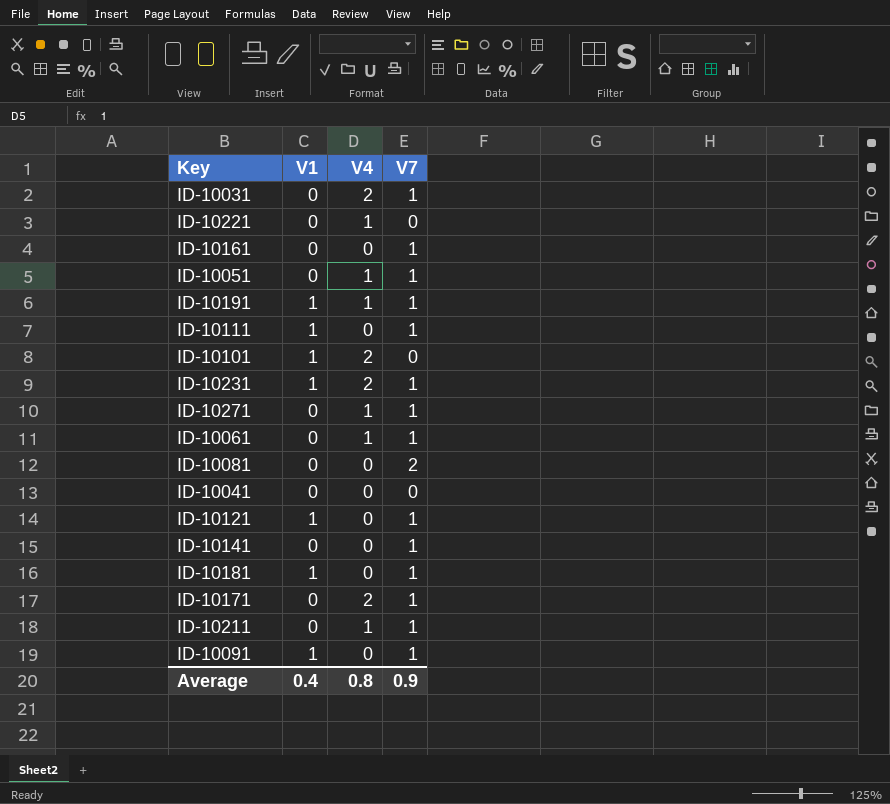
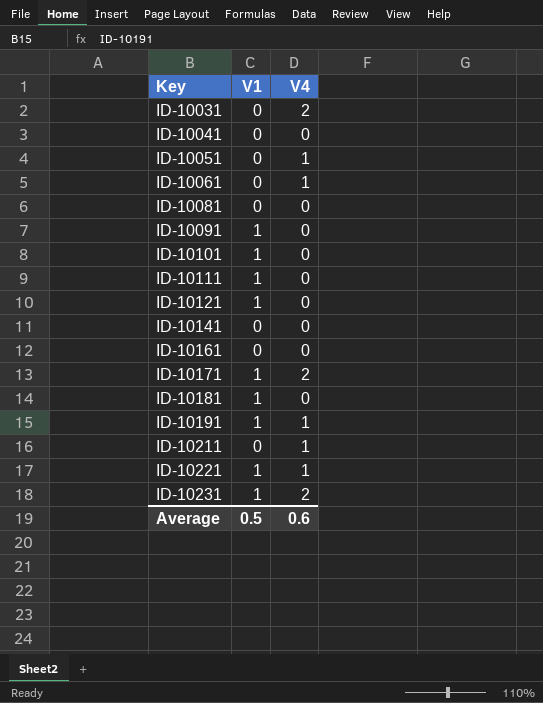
row order: none -> Key ascending
column V7 | position: 4 -> none
row ID-10271: 0 | 1 | 1 -> none
ID-10101 | V4: 2 -> 0
ID-10171 | V1: 0 -> 1
ID-10221 | V1: 0 -> 1
Average | V1: 0.4 -> 0.5
Average | V4: 0.8 -> 0.6

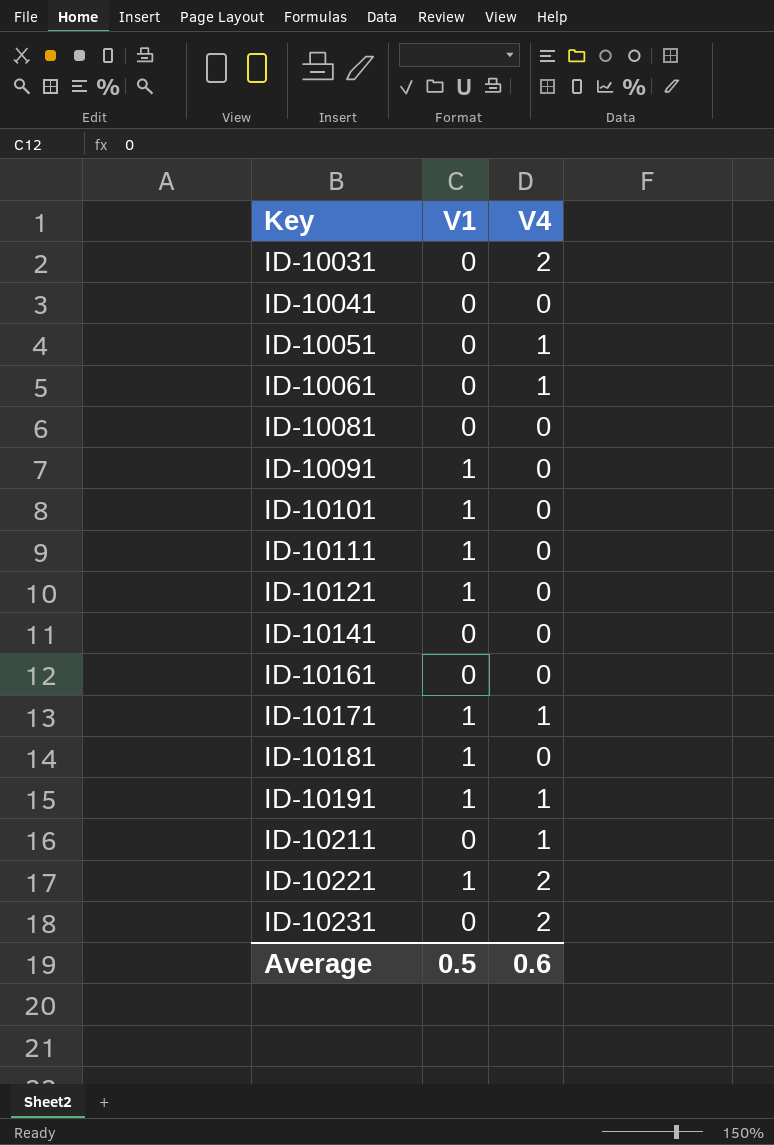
ID-10171 | V4: 2 -> 1
ID-10221 | V4: 1 -> 2
ID-10231 | V1: 1 -> 0

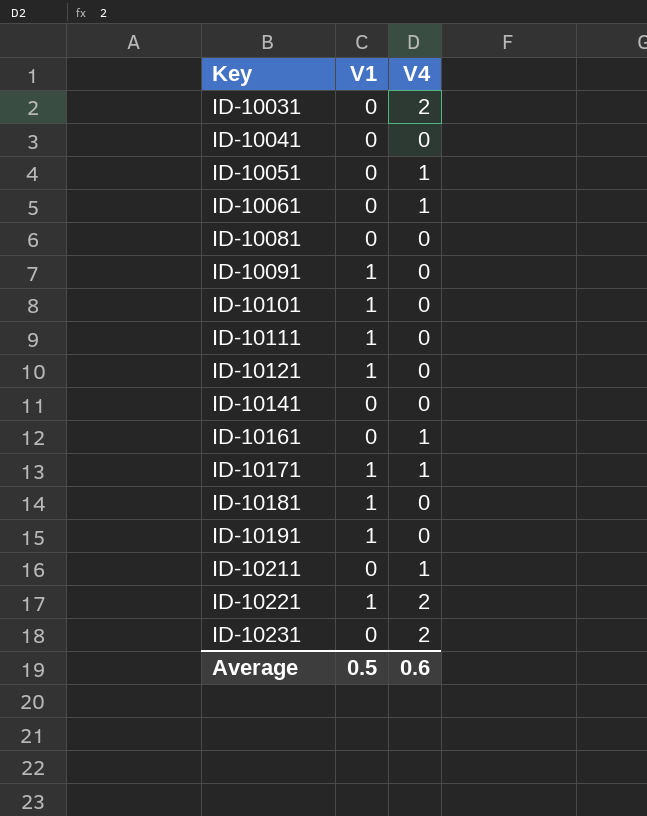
ID-10161 | V4: 0 -> 1
ID-10191 | V4: 1 -> 0

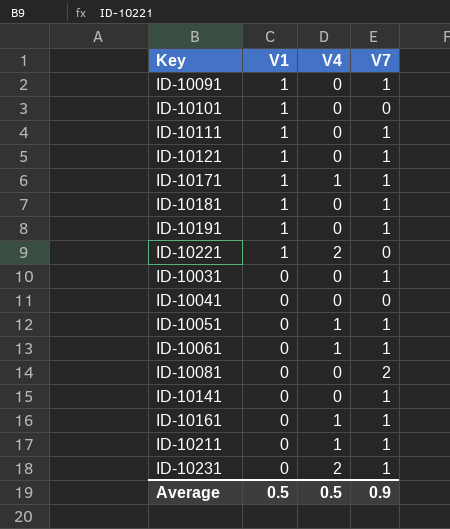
row order: Key ascending -> V1 descending
column V7 | position: none -> 4
ID-10031 | V4: 2 -> 0
Average | V4: 0.6 -> 0.5

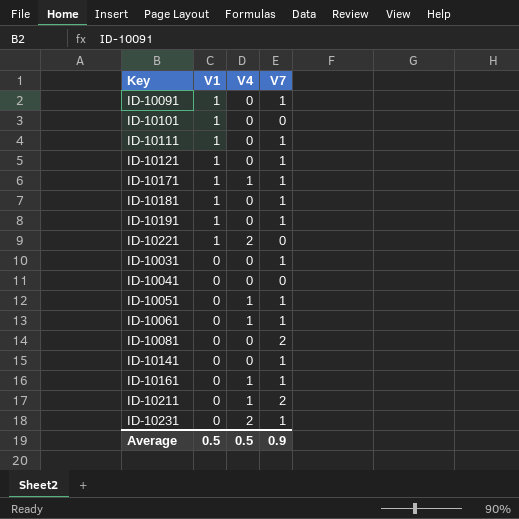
ID-10211 | V7: 1 -> 2

